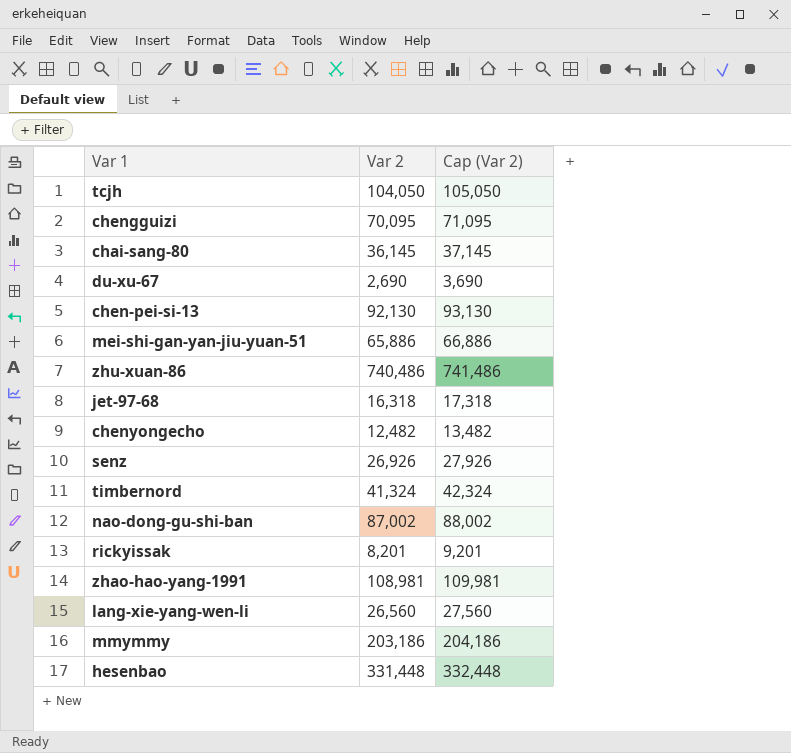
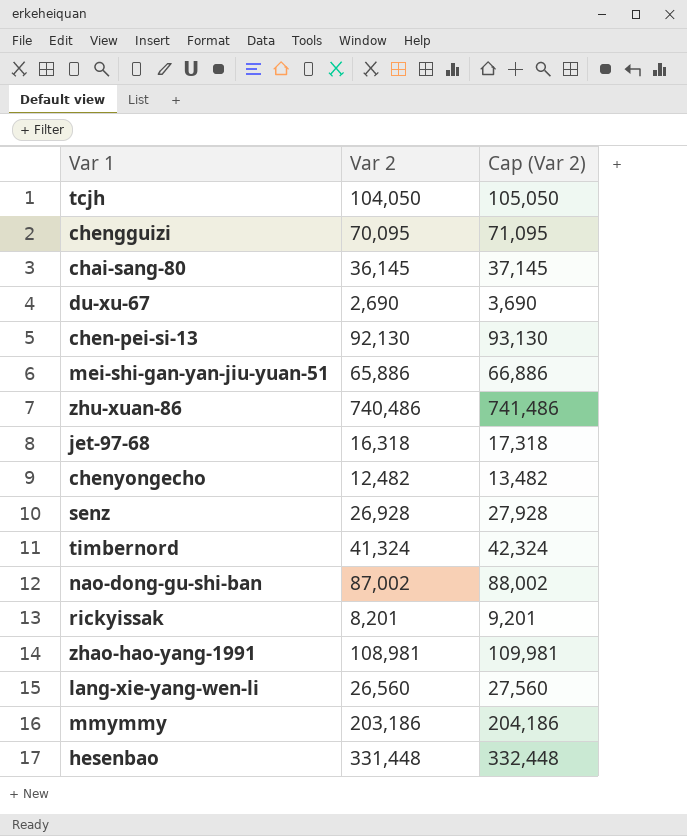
senz | Var 2: 26,926 -> 26,928
senz | Cap (Var 2): 27,926 -> 27,928

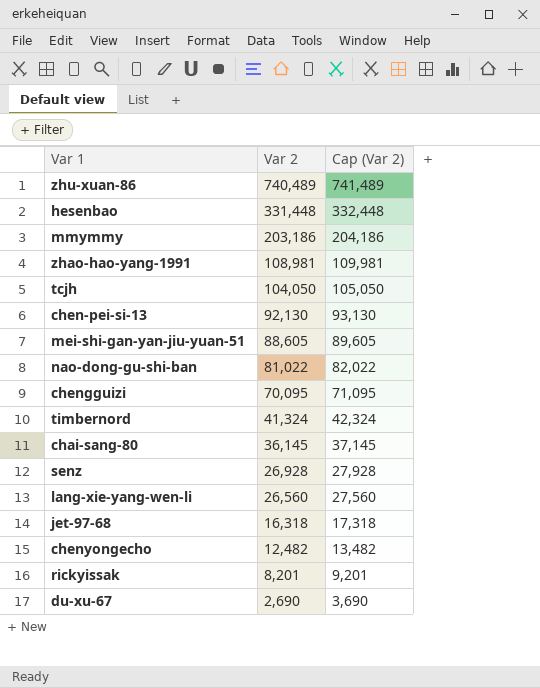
row order: none -> Var 2 descending
zhu-xuan-86 | Var 2: 740,486 -> 740,489
zhu-xuan-86 | Cap (Var 2): 741,486 -> 741,489
mei-shi-gan-yan-jiu-yuan-51 | Var 2: 65,886 -> 88,605
mei-shi-gan-yan-jiu-yuan-51 | Cap (Var 2): 66,886 -> 89,605
nao-dong-gu-shi-ban | Var 2: 87,002 -> 81,022
nao-dong-gu-shi-ban | Cap (Var 2): 88,002 -> 82,022

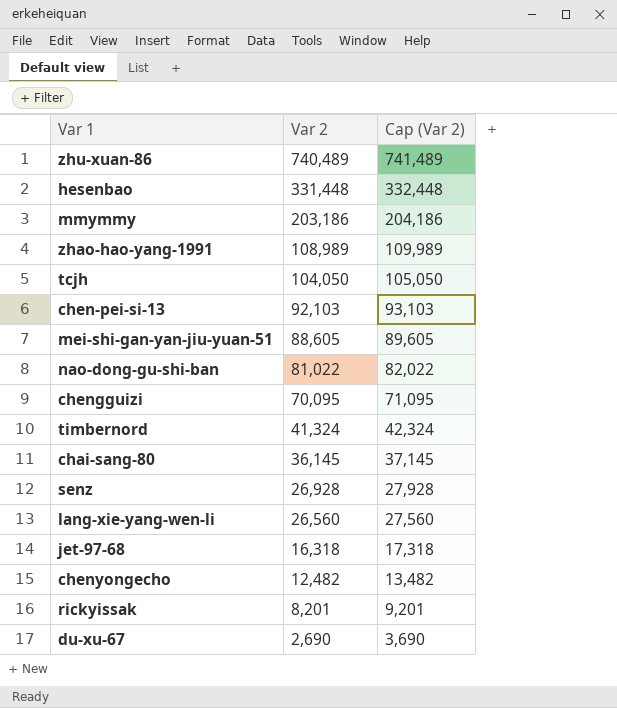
zhao-hao-yang-1991 | Var 2: 108,981 -> 108,989
zhao-hao-yang-1991 | Cap (Var 2): 109,981 -> 109,989
chen-pei-si-13 | Var 2: 92,130 -> 92,103
chen-pei-si-13 | Cap (Var 2): 93,130 -> 93,103

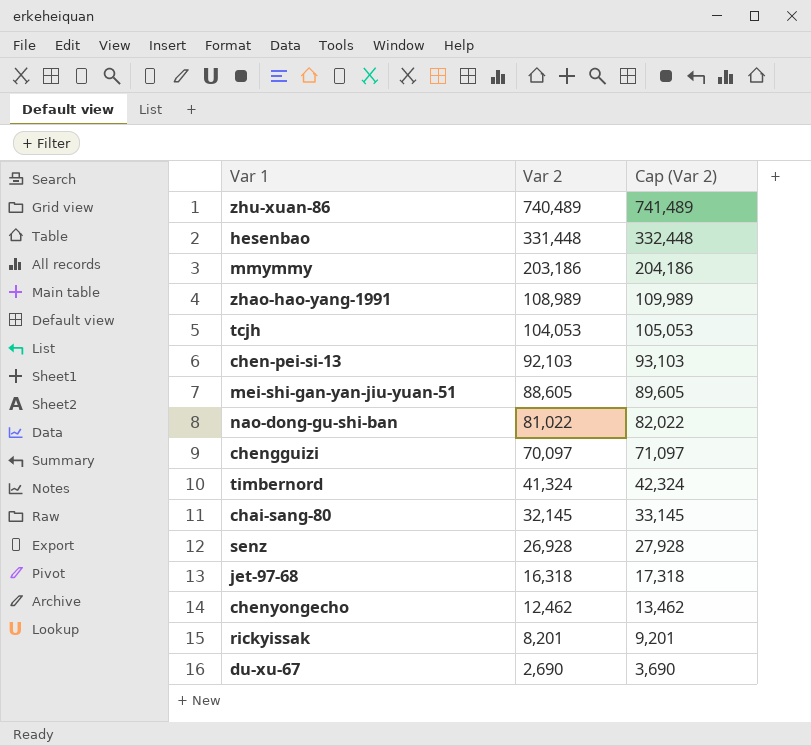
row lang-xie-yang-wen-li: 26,560 | 27,560 -> none
tcjh | Var 2: 104,050 -> 104,053
tcjh | Cap (Var 2): 105,050 -> 105,053
chengguizi | Var 2: 70,095 -> 70,097
chengguizi | Cap (Var 2): 71,095 -> 71,097
chai-sang-80 | Var 2: 36,145 -> 32,145
chai-sang-80 | Cap (Var 2): 37,145 -> 33,145
chenyongecho | Var 2: 12,482 -> 12,462
chenyongecho | Cap (Var 2): 13,482 -> 13,462

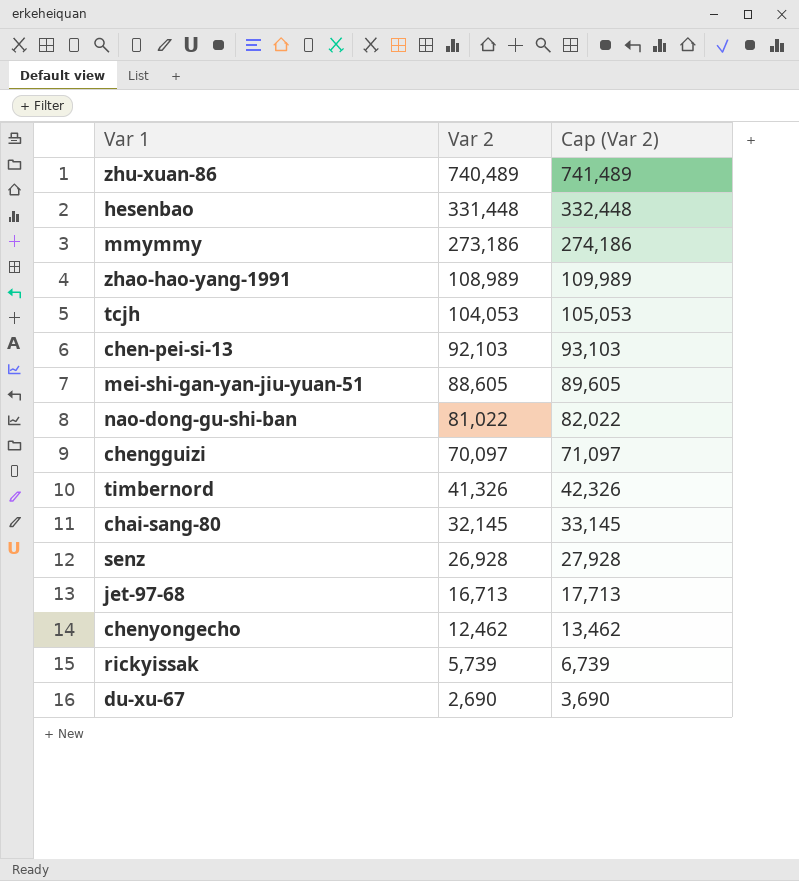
mmymmy | Var 2: 203,186 -> 273,186
mmymmy | Cap (Var 2): 204,186 -> 274,186
timbernord | Var 2: 41,324 -> 41,326
timbernord | Cap (Var 2): 42,324 -> 42,326
jet-97-68 | Var 2: 16,318 -> 16,713
jet-97-68 | Cap (Var 2): 17,318 -> 17,713
rickyissak | Var 2: 8,201 -> 5,739
rickyissak | Cap (Var 2): 9,201 -> 6,739

